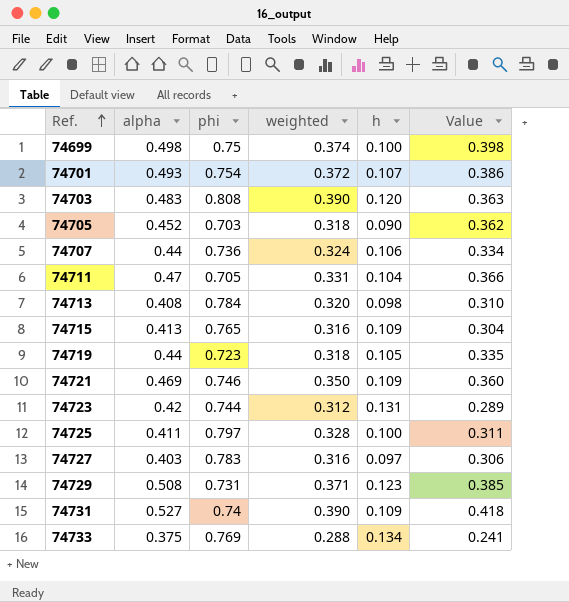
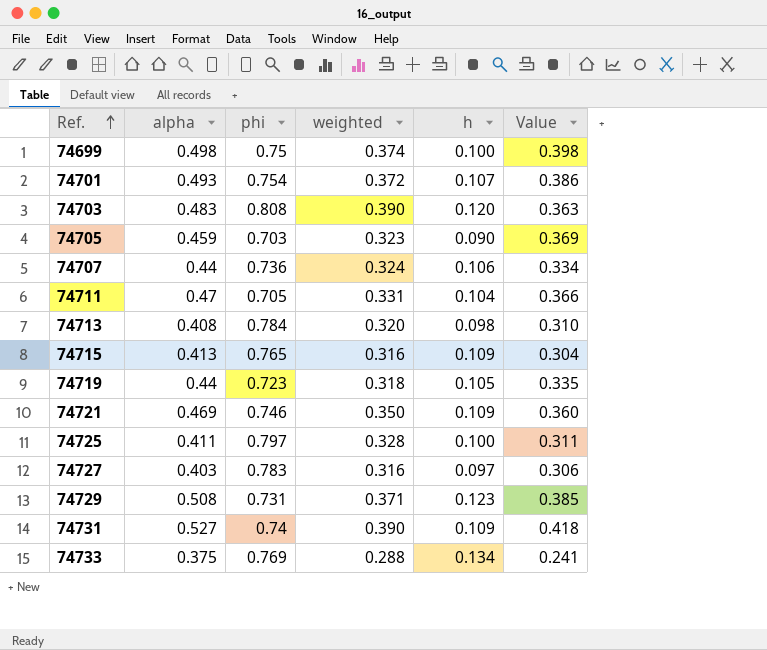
row 74723: 0.42 | 0.744 | 0.312 | 0.131 | 0.289 -> none
74705 | alpha: 0.452 -> 0.459
74705 | weighted: 0.318 -> 0.323
74705 | Value: 0.362 -> 0.369

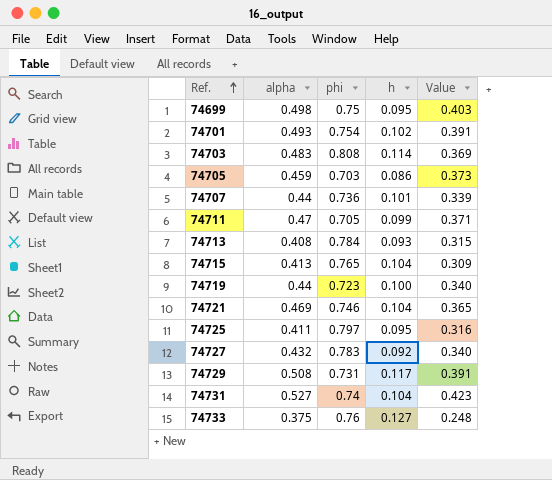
column weighted | formula: [alpha] * [phi] -> none
74699 | h: 0.100 -> 0.095
74699 | Value: 0.398 -> 0.403
74701 | h: 0.107 -> 0.102
74701 | Value: 0.386 -> 0.391
74703 | h: 0.120 -> 0.114
74703 | Value: 0.363 -> 0.369
74705 | h: 0.090 -> 0.086
74705 | Value: 0.369 -> 0.373
74707 | h: 0.106 -> 0.101
74707 | Value: 0.334 -> 0.339
74711 | h: 0.104 -> 0.099
74711 | Value: 0.366 -> 0.371
74713 | h: 0.098 -> 0.093
74713 | Value: 0.310 -> 0.315
74715 | h: 0.109 -> 0.104
74715 | Value: 0.304 -> 0.309
74719 | h: 0.105 -> 0.100
74719 | Value: 0.335 -> 0.340
74721 | h: 0.109 -> 0.104
74721 | Value: 0.360 -> 0.365
74725 | h: 0.100 -> 0.095
74725 | Value: 0.311 -> 0.316
74727 | alpha: 0.403 -> 0.432
74727 | h: 0.097 -> 0.092
74727 | Value: 0.306 -> 0.340
74729 | h: 0.123 -> 0.117
74729 | Value: 0.385 -> 0.391
74731 | h: 0.109 -> 0.104
74731 | Value: 0.418 -> 0.423
74733 | phi: 0.769 -> 0.76
74733 | h: 0.134 -> 0.127
74733 | Value: 0.241 -> 0.248

